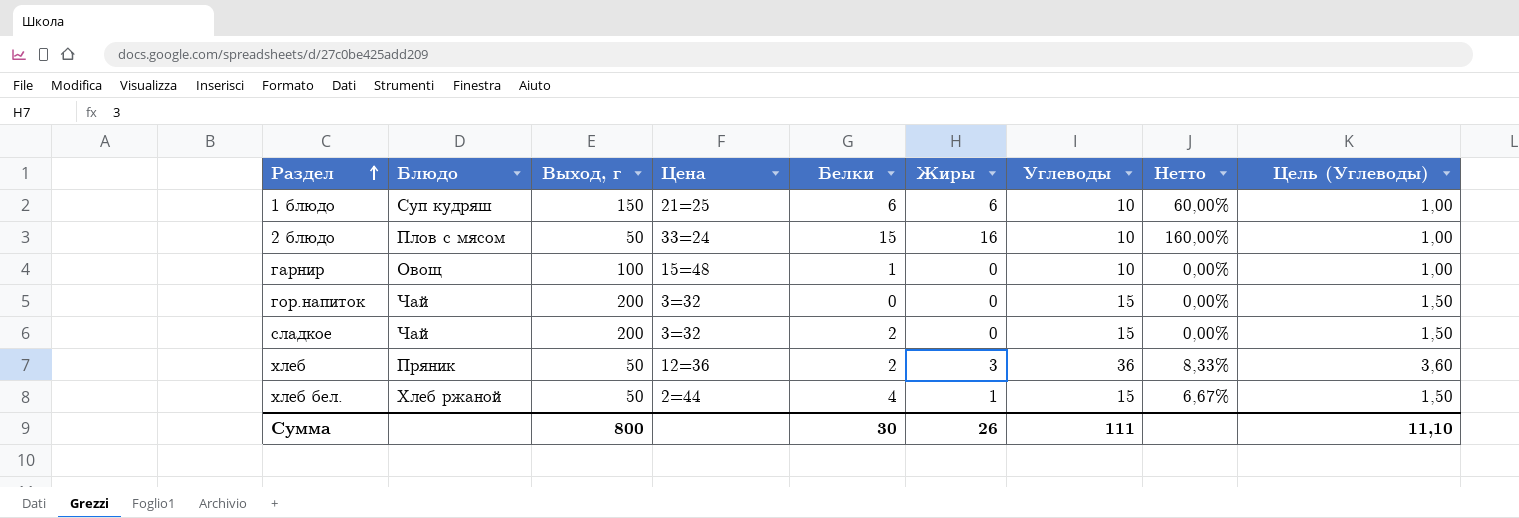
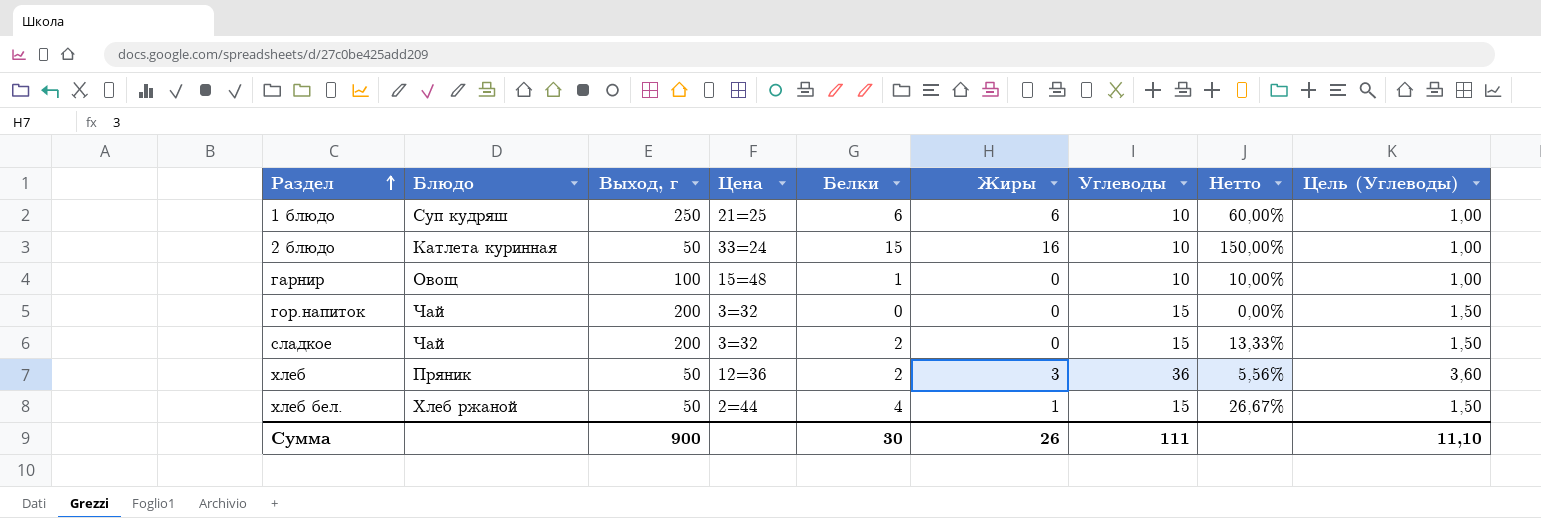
column Нетто | formula: [Жиры] / [Углеводы] -> [Белки] / [Углеводы]
1 блюдо | Выход, г: 150 -> 250
2 блюдо | Блюдо: Плов с мясом -> Катлета куринная
Сумма | Выход, г: 800 -> 900

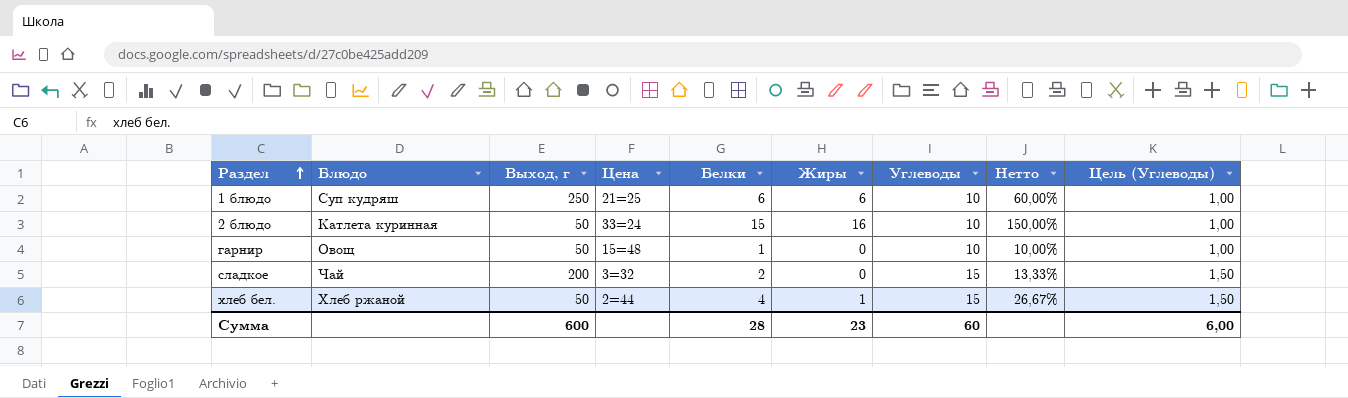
row гор.напиток: Чай | 200 | 3=32 | 0 | 0 | 15 | 0,00% | 1,50 -> none
row хлеб: Пряник | 50 | 12=36 | 2 | 3 | 36 | 5,56% | 3,60 -> none
гарнир | Выход, г: 100 -> 50
Сумма | Выход, г: 900 -> 600
Сумма | Белки: 30 -> 28
Сумма | Жиры: 26 -> 23
Сумма | Углеводы: 111 -> 60
Сумма | Цель (Углеводы): 11,10 -> 6,00

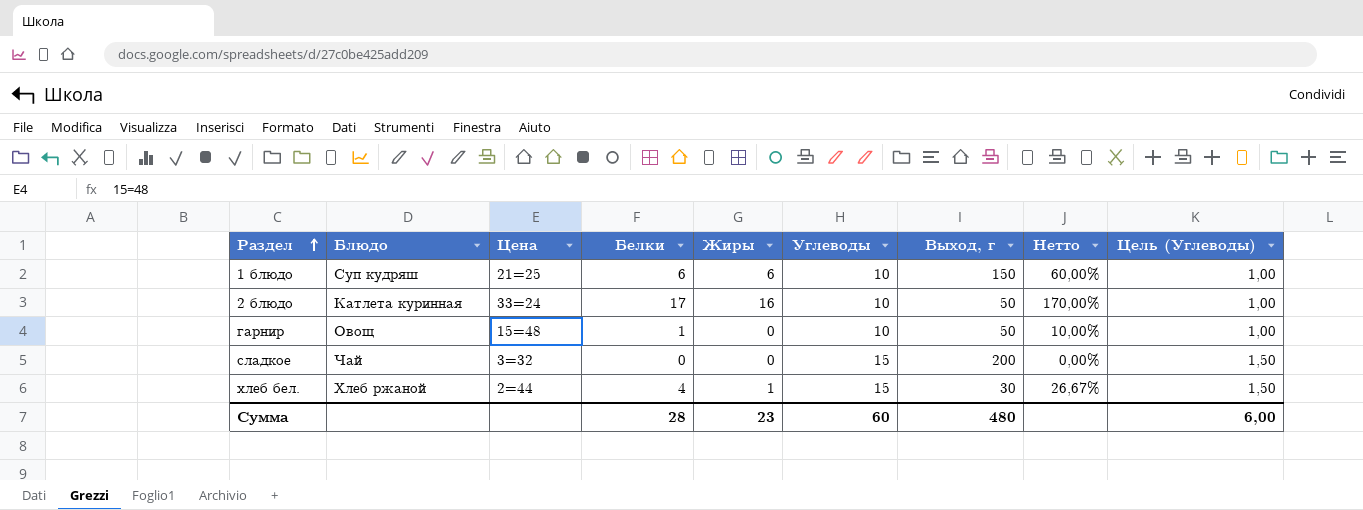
column Выход, г | position: 3 -> 7
1 блюдо | Выход, г: 250 -> 150
2 блюдо | Белки: 15 -> 17
2 блюдо | Нетто: 150,00% -> 170,00%
сладкое | Белки: 2 -> 0
сладкое | Нетто: 13,33% -> 0,00%
хлеб бел. | Выход, г: 50 -> 30
Сумма | Выход, г: 600 -> 480

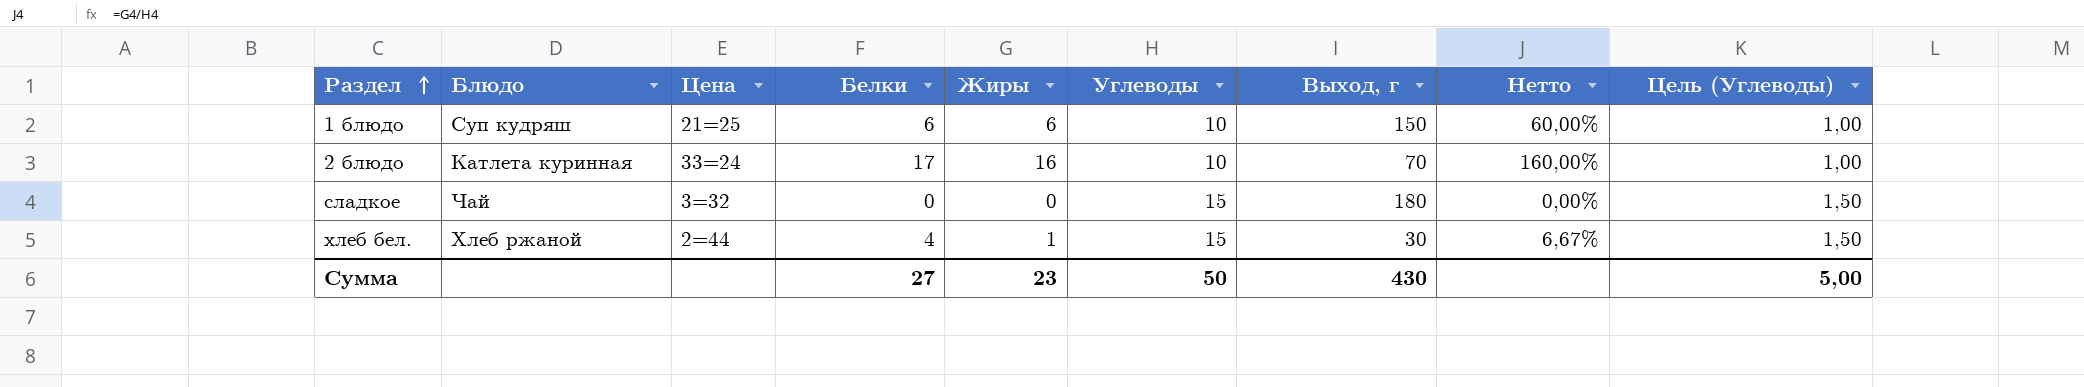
column Нетто | formula: [Белки] / [Углеводы] -> [Жиры] / [Углеводы]
row гарнир: Овощ | 15=48 | 1 | 0 | 10 | 50 | 10,00% | 1,00 -> none
2 блюдо | Выход, г: 50 -> 70
сладкое | Выход, г: 200 -> 180
Сумма | Белки: 28 -> 27
Сумма | Углеводы: 60 -> 50
Сумма | Выход, г: 480 -> 430
Сумма | Цель (Углеводы): 6,00 -> 5,00

